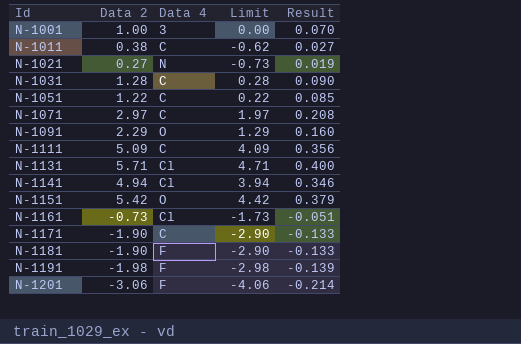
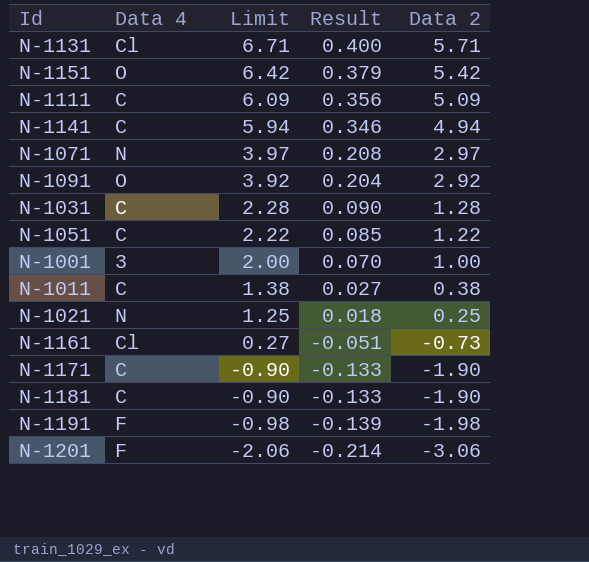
row order: Id ascending -> Limit descending
column Limit | formula: [Data 2] - 1 -> [Data 2] + 1
column Data 2 | position: 2 -> 5
N-1141 | Data 4: Cl -> C
N-1071 | Data 4: C -> N
N-1091 | Result: 0.160 -> 0.204
N-1091 | Data 2: 2.29 -> 2.92
N-1021 | Result: 0.019 -> 0.018
N-1021 | Data 2: 0.27 -> 0.25
N-1181 | Data 4: F -> C

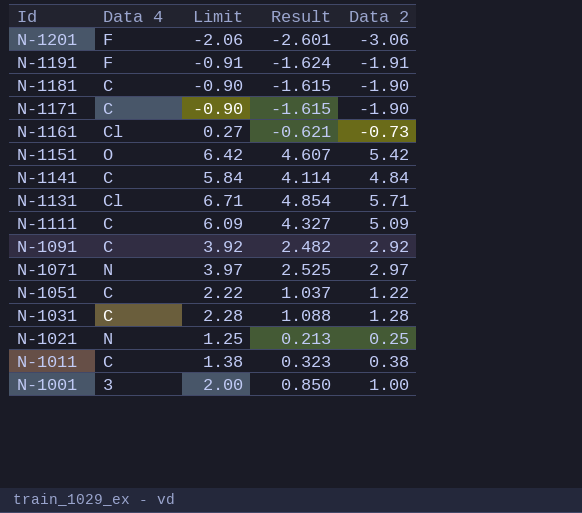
row order: Limit descending -> Id descending
column Result | formula: [Data 2] * 0.07 -> [Data 2] * 0.85
N-1191 | Limit: -0.98 -> -0.91
N-1191 | Data 2: -1.98 -> -1.91
N-1141 | Limit: 5.94 -> 5.84
N-1141 | Data 2: 4.94 -> 4.84
N-1091 | Data 4: O -> C

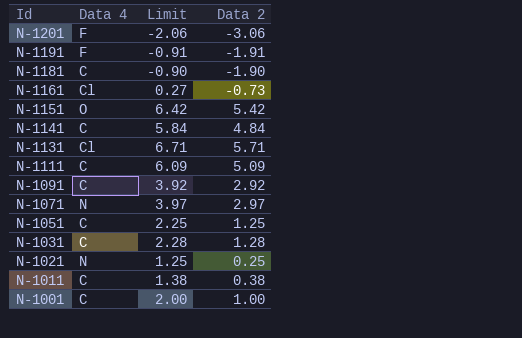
column Result | formula: [Data 2] * 0.85 -> none
row N-1171: C | -0.90 | -1.615 | -1.90 -> none
N-1051 | Limit: 2.22 -> 2.25
N-1051 | Data 2: 1.22 -> 1.25
N-1001 | Data 4: 3 -> C

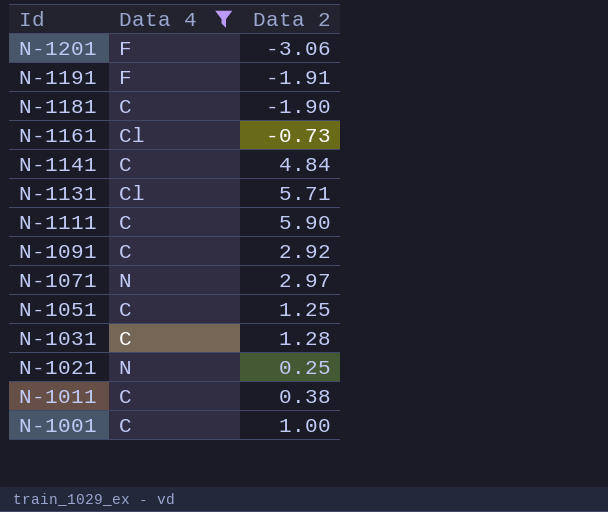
filter: none -> Data 4 != O
column Limit | formula: [Data 2] + 1 -> none
N-1111 | Data 2: 5.09 -> 5.90

